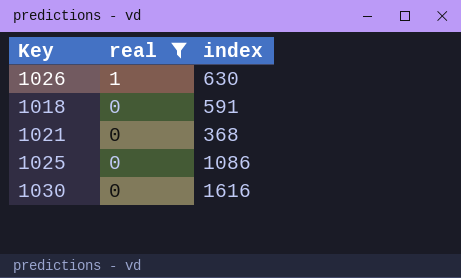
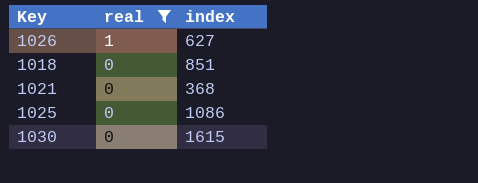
1026 | index: 630 -> 627
1018 | index: 591 -> 851
1030 | index: 1616 -> 1615

